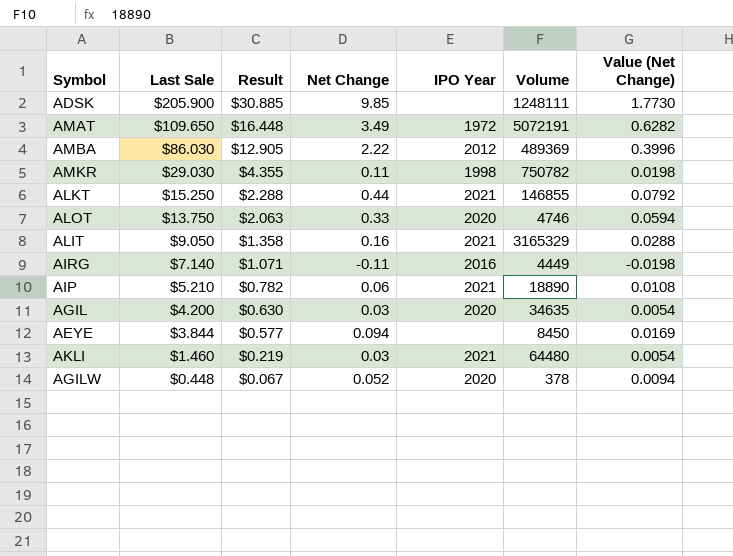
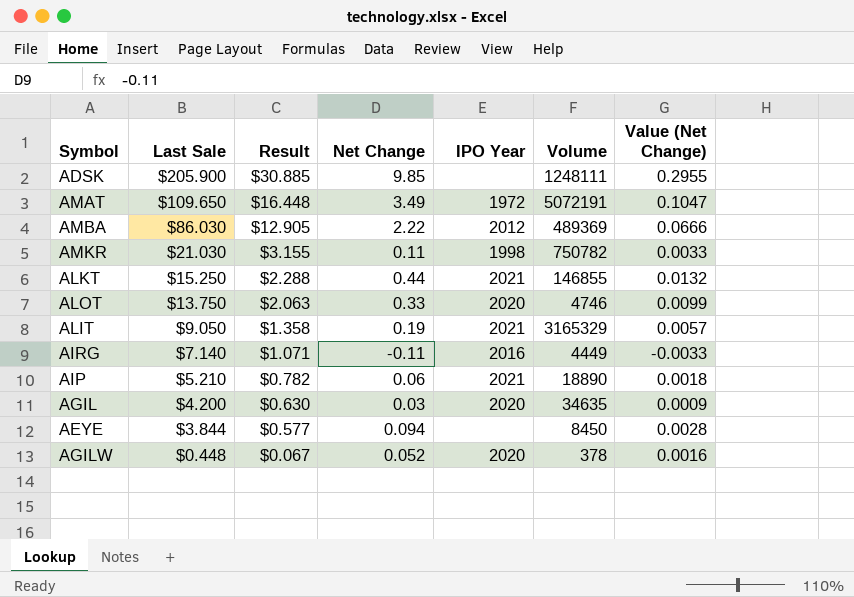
column Value (Net Change) | formula: [Net Change] * 0.18 -> [Net Change] * 0.03
row AKLI: $1.460 | $0.219 | 0.03 | 2021 | 64480 | 0.0054 -> none
AMKR | Last Sale: $29.030 -> $21.030
AMKR | Result: $4.355 -> $3.155
ALIT | Net Change: 0.16 -> 0.19

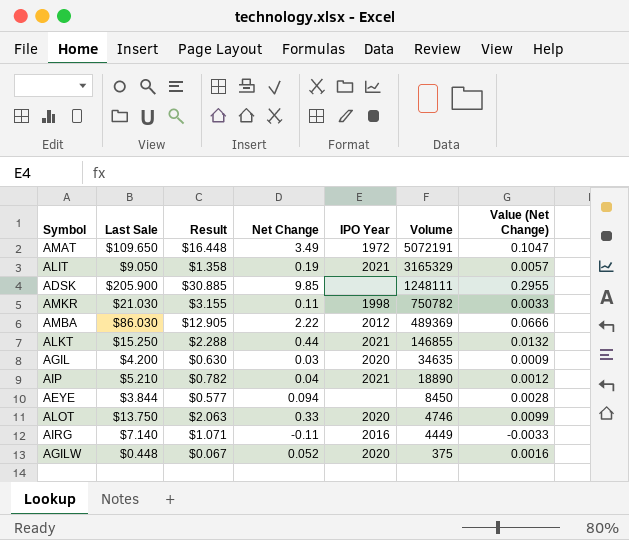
row order: Last Sale descending -> Volume descending
AIP | Net Change: 0.06 -> 0.04
AIP | Value (Net Change): 0.0018 -> 0.0012
AGILW | Volume: 378 -> 375

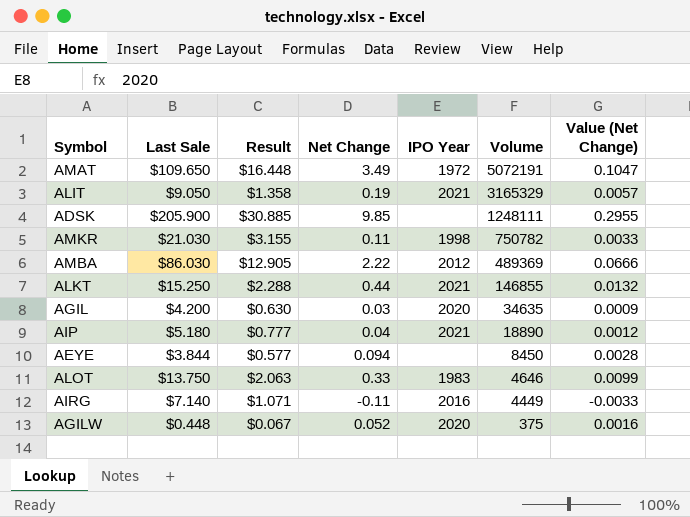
AIP | Last Sale: $5.210 -> $5.180
AIP | Result: $0.782 -> $0.777
ALOT | IPO Year: 2020 -> 1983
ALOT | Volume: 4746 -> 4646

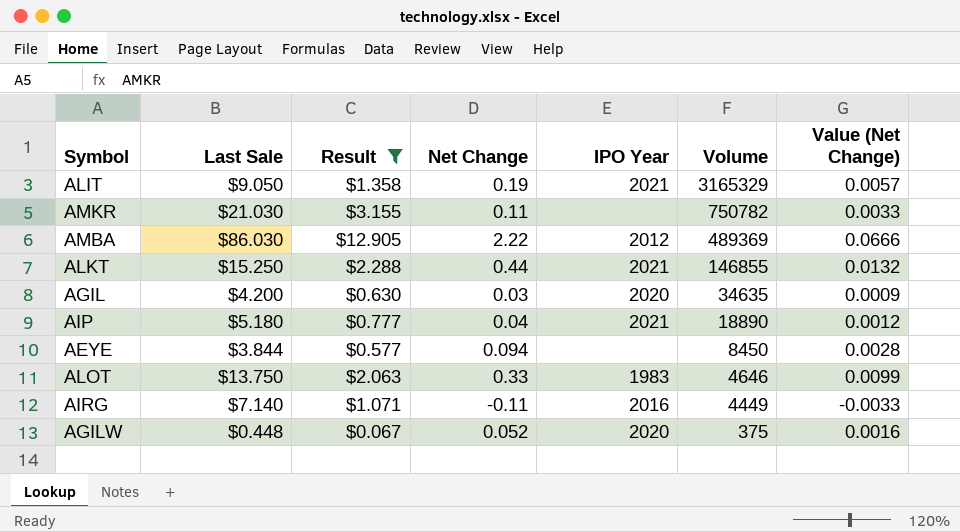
filter: none -> Result <= $12.905
AMKR | IPO Year: 1998 -> none

